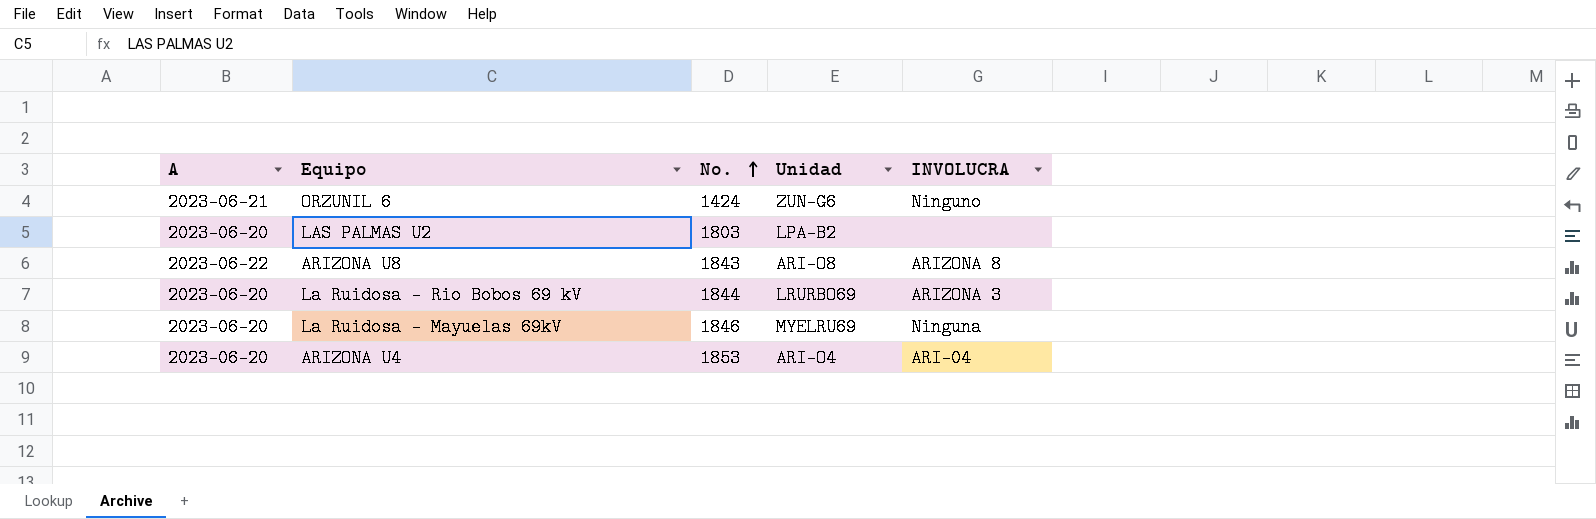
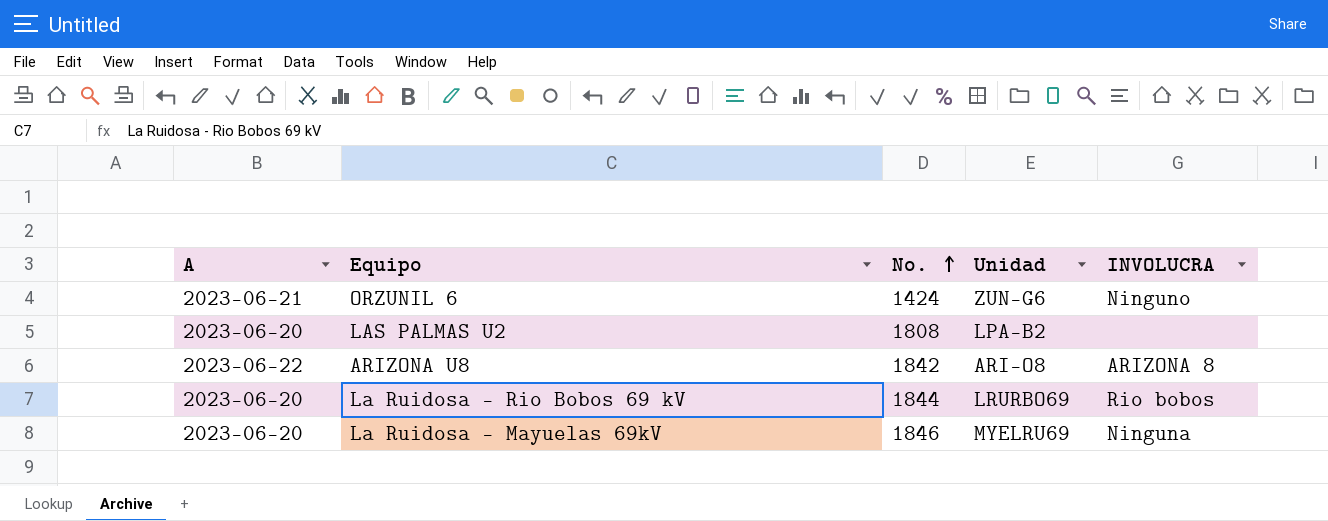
row ARIZONA U4: 2023-06-20 | 1853 | ARI-O4 | ARI-04 -> none
LAS PALMAS U2 | No.: 1803 -> 1808
ARIZONA U8 | No.: 1843 -> 1842
La Ruidosa - Rio Bobos 69 kV | INVOLUCRA: ARIZONA 3 -> Rio bobos

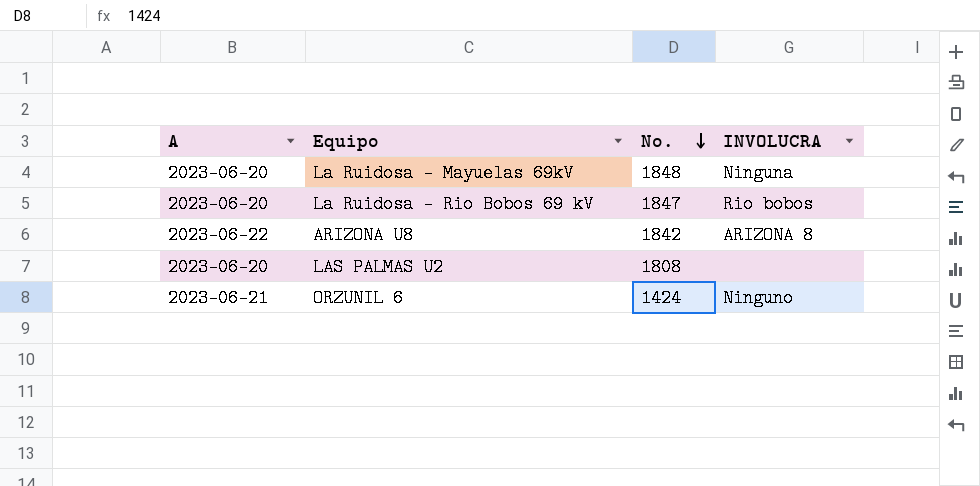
row order: No. ascending -> No. descending
column Unidad | position: 4 -> none
La Ruidosa - Mayuelas 69kV | No.: 1846 -> 1848
La Ruidosa - Rio Bobos 69 kV | No.: 1844 -> 1847

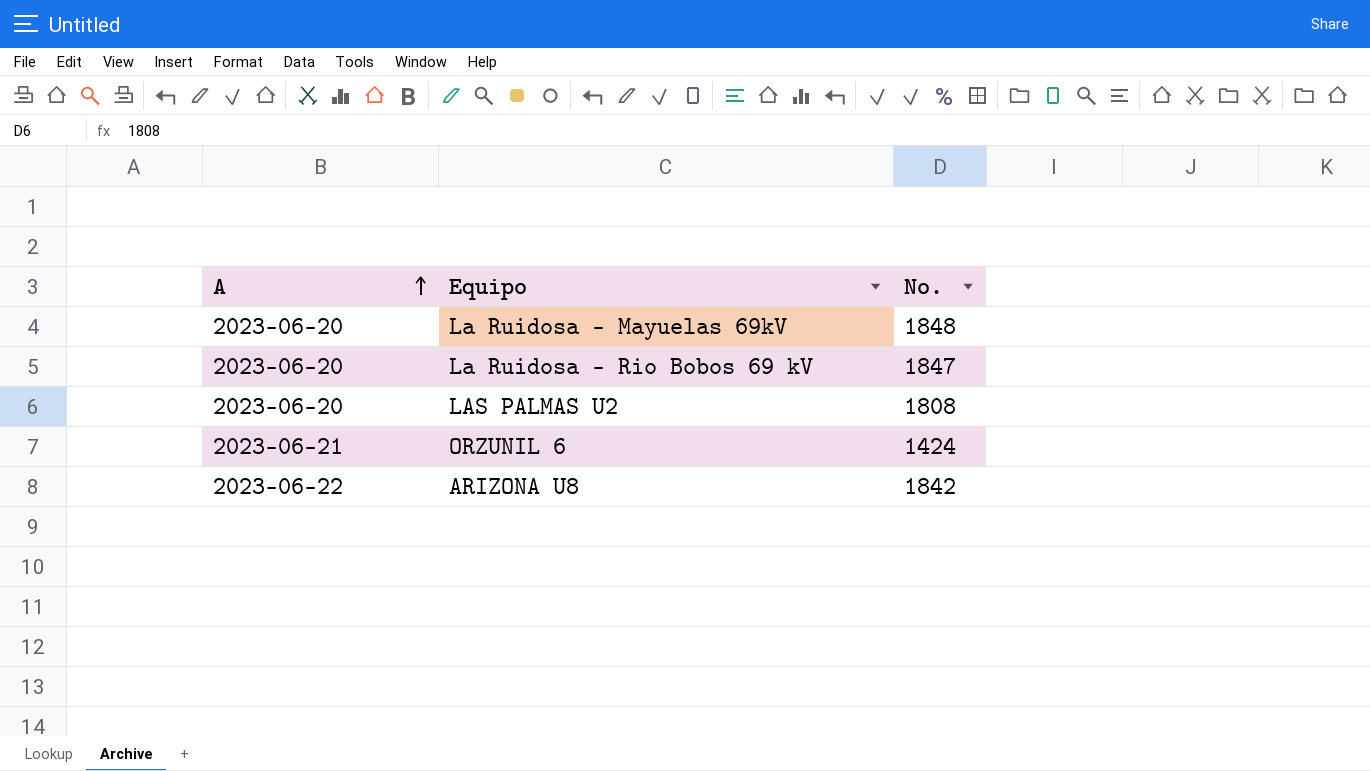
row order: No. descending -> A ascending
column INVOLUCRA | position: 4 -> none

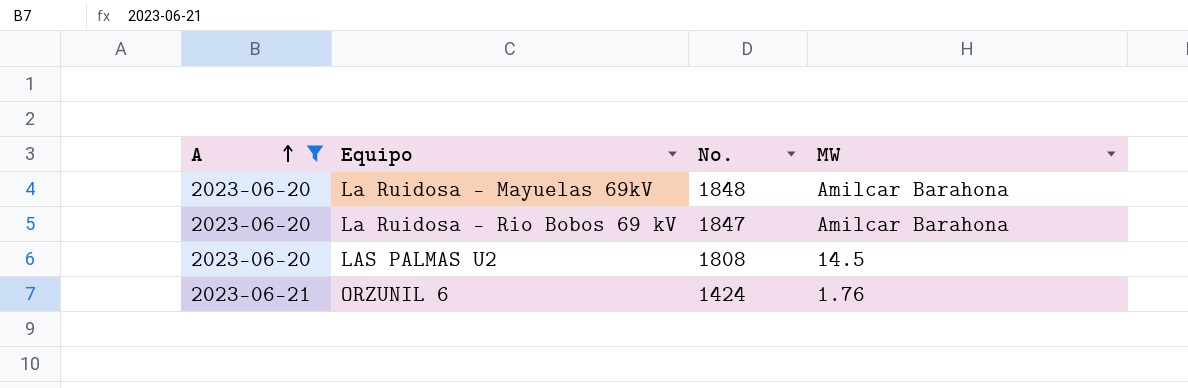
filter: none -> A != 2023-06-22
column MW | position: none -> 4

